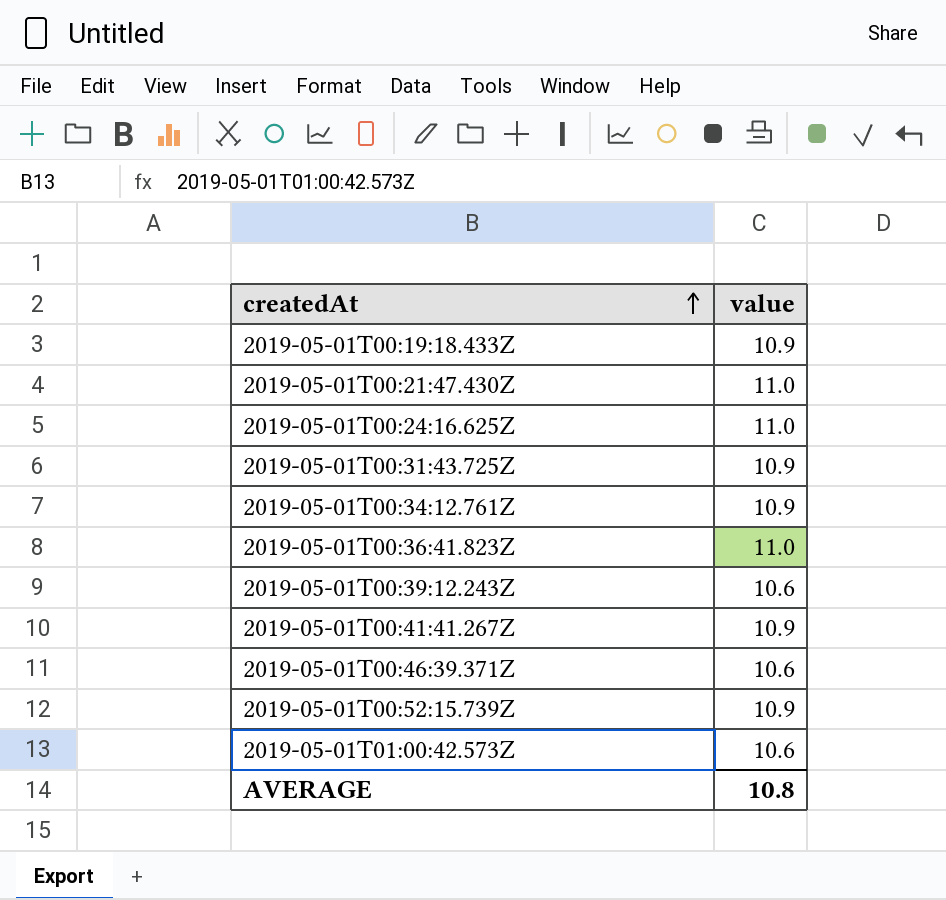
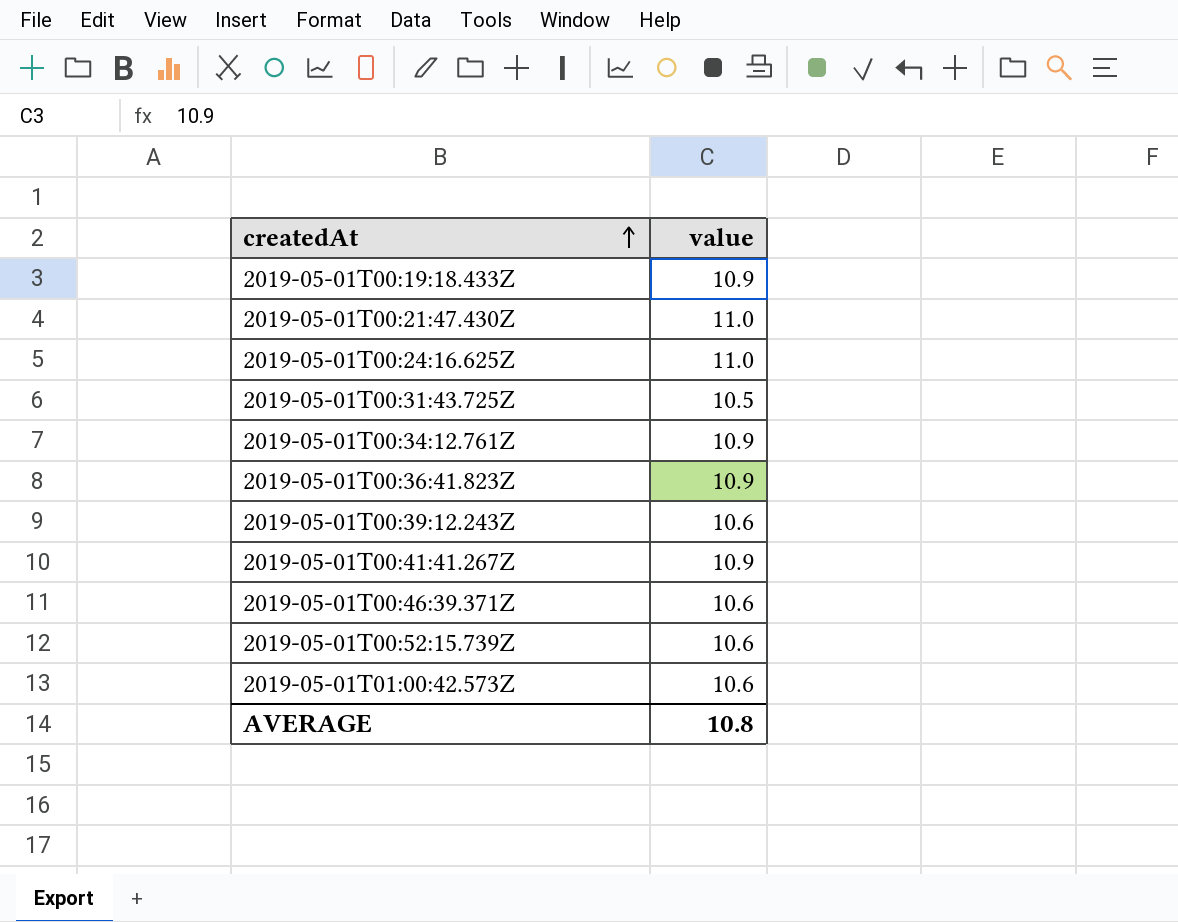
2019-05-01T00:31:43.725Z | value: 10.9 -> 10.5
2019-05-01T00:36:41.823Z | value: 11.0 -> 10.9
2019-05-01T00:52:15.739Z | value: 10.9 -> 10.6

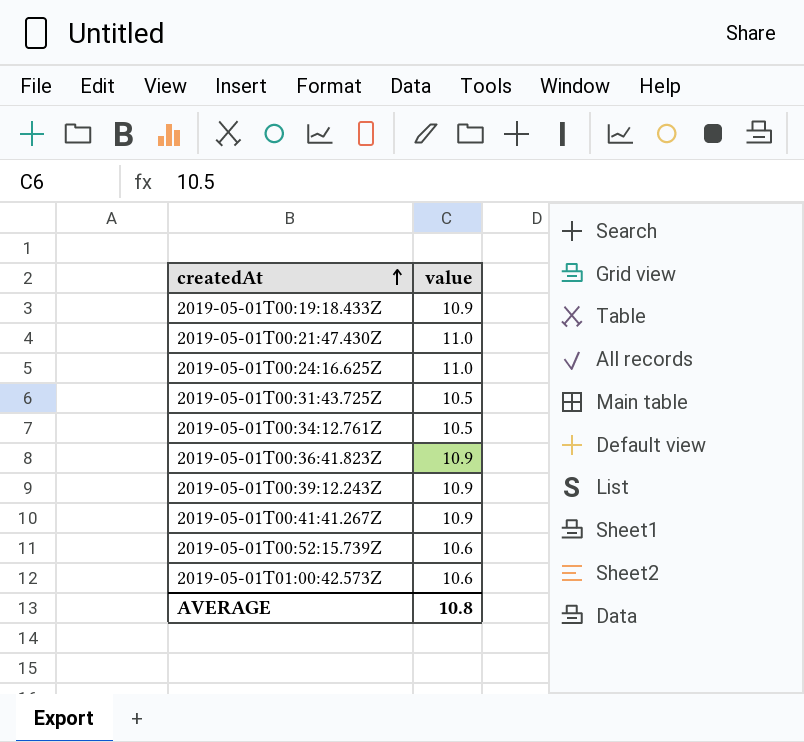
row 2019-05-01T00:46:39.371Z: 10.6 -> none
2019-05-01T00:34:12.761Z | value: 10.9 -> 10.5
2019-05-01T00:39:12.243Z | value: 10.6 -> 10.9

